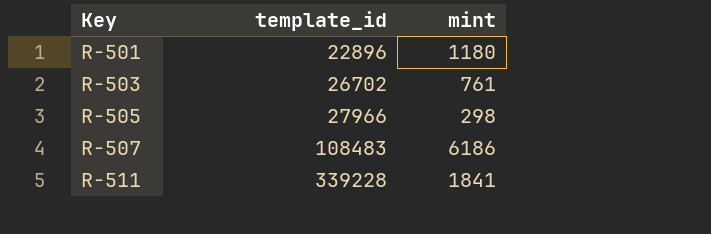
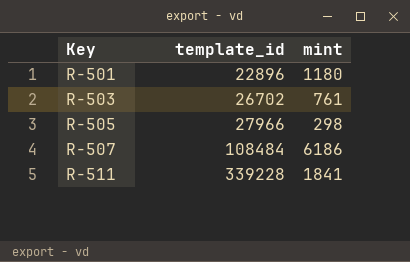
R-507 | template_id: 108483 -> 108484

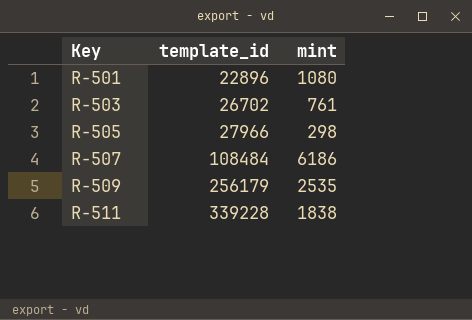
R-501 | mint: 1180 -> 1080
row R-509: none -> 256179 | 2535
R-511 | mint: 1841 -> 1838

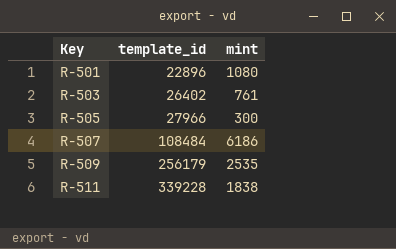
R-503 | template_id: 26702 -> 26402
R-505 | mint: 298 -> 300

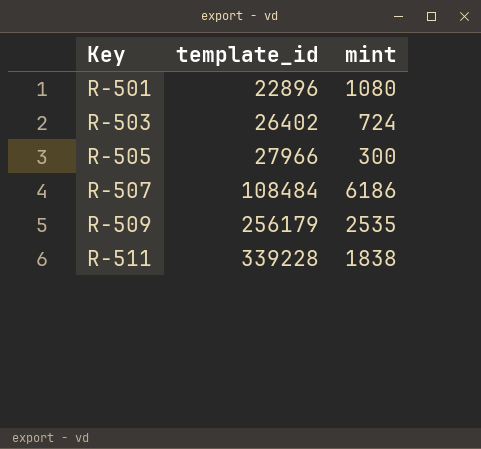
R-503 | mint: 761 -> 724

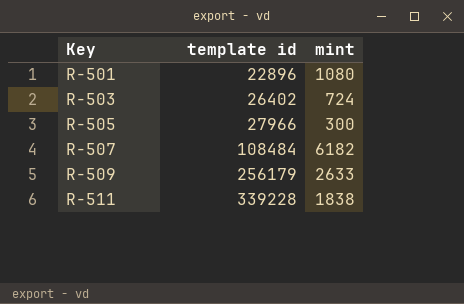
column name: template_id -> template id
R-507 | mint: 6186 -> 6182
R-509 | mint: 2535 -> 2633

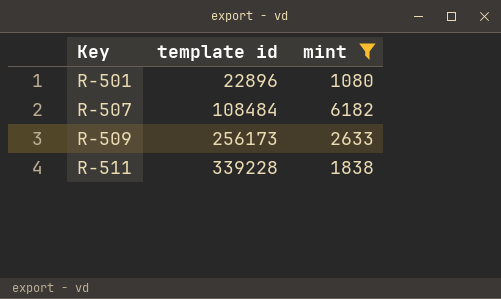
filter: none -> mint >= 1080
R-509 | template id: 256179 -> 256173

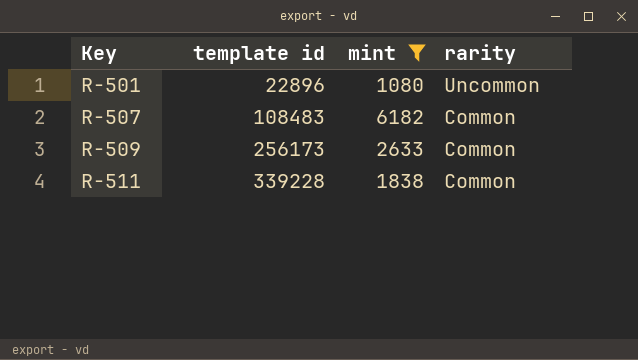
column rarity | position: none -> 4
R-507 | template id: 108484 -> 108483

